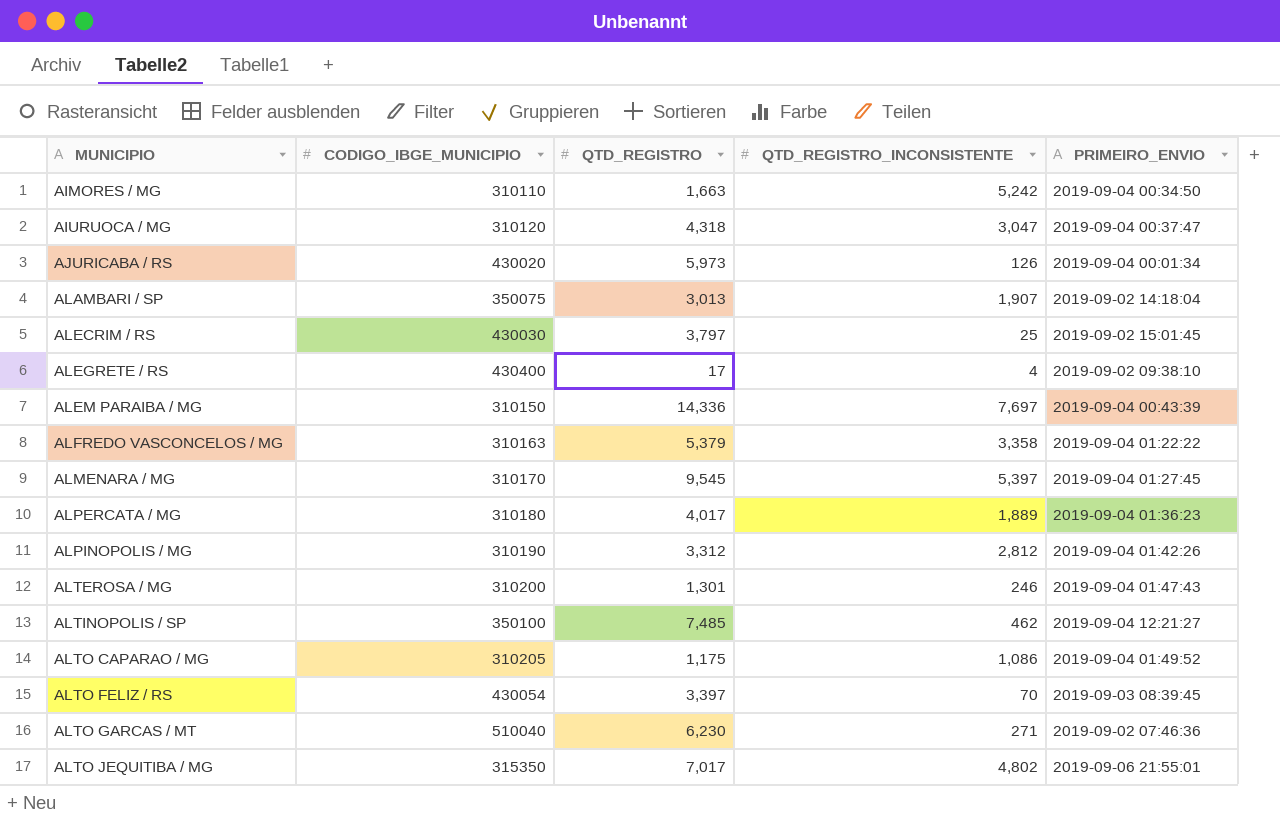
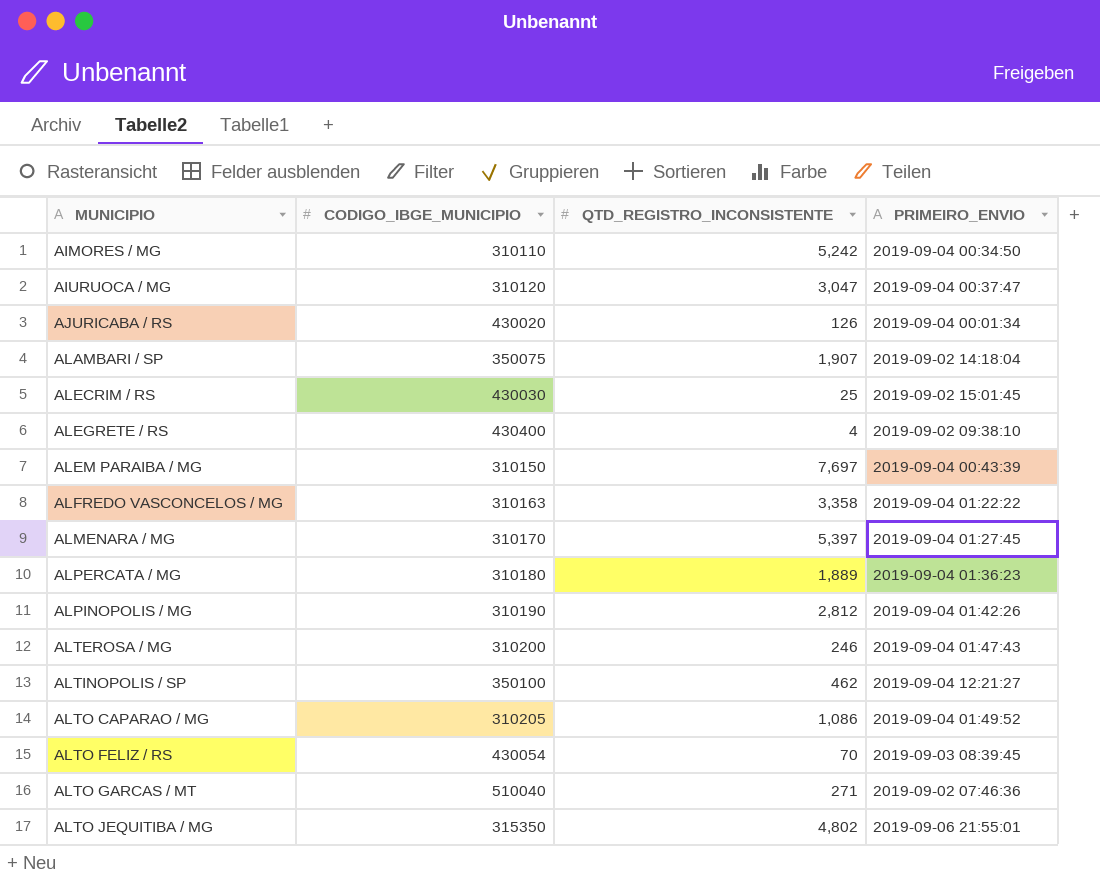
column QTD_REGISTRO | position: 3 -> none

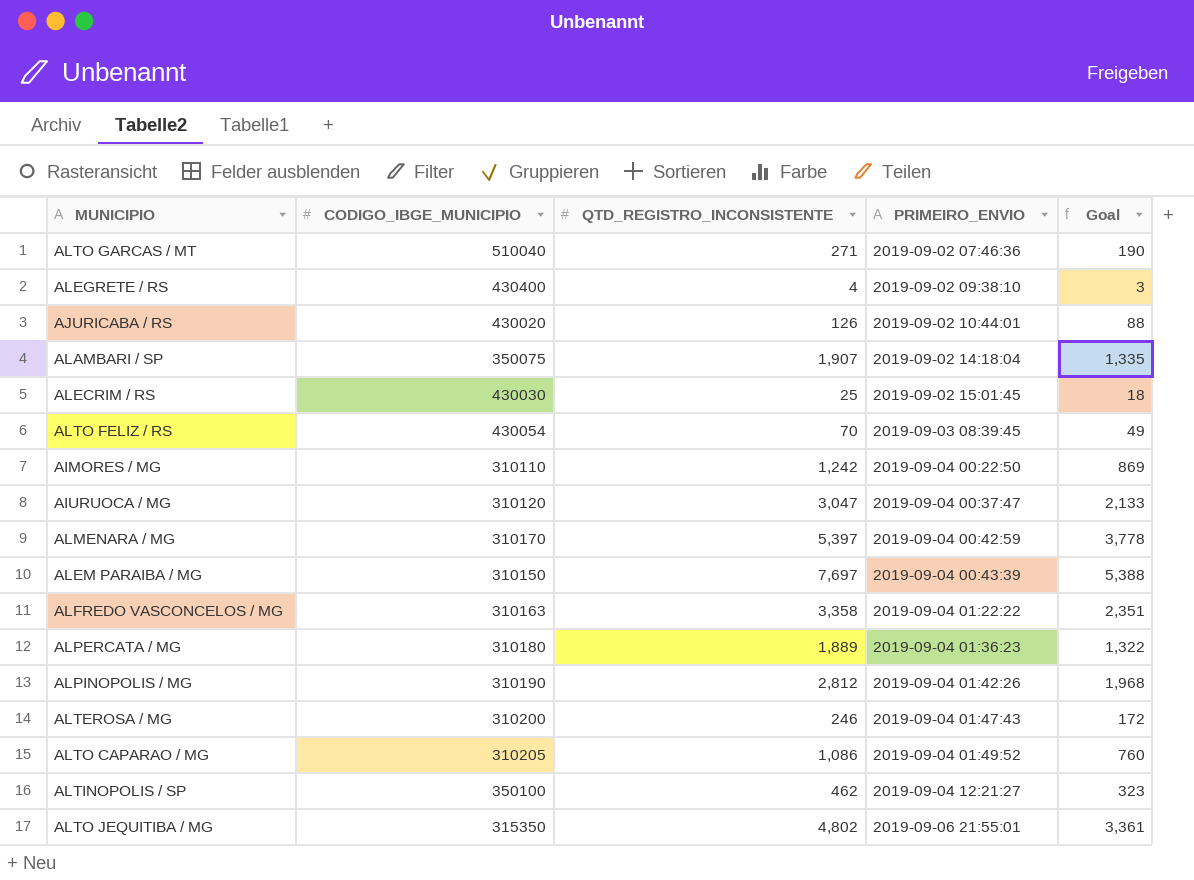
row order: MUNICIPIO ascending -> PRIMEIRO_ENVIO ascending
column Goal | formula: none -> [QTD_REGISTRO_INCONSISTENTE] * 0.7
AJURICABA / RS | PRIMEIRO_ENVIO: 2019-09-04 00:01:34 -> 2019-09-02 10:44:01
AIMORES / MG | QTD_REGISTRO_INCONSISTENTE: 5,242 -> 1,242
AIMORES / MG | PRIMEIRO_ENVIO: 2019-09-04 00:34:50 -> 2019-09-04 00:22:50
ALMENARA / MG | PRIMEIRO_ENVIO: 2019-09-04 01:27:45 -> 2019-09-04 00:42:59

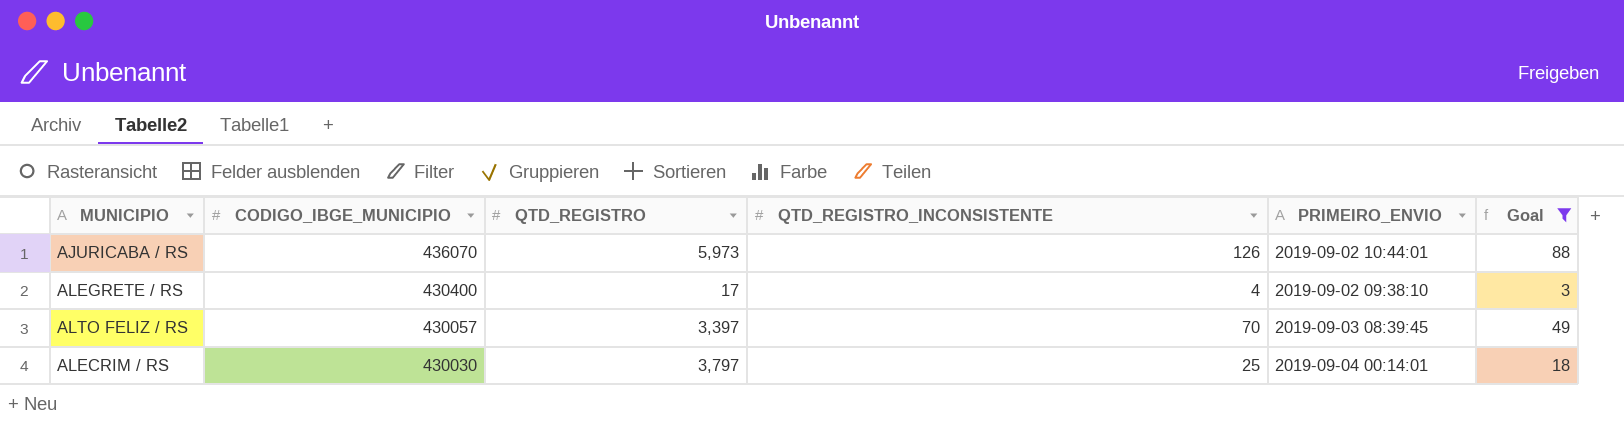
filter: none -> Goal <= 88
row order: PRIMEIRO_ENVIO ascending -> CODIGO_IBGE_MUNICIPIO descending
column QTD_REGISTRO | position: none -> 3
AJURICABA / RS | CODIGO_IBGE_MUNICIPIO: 430020 -> 436070
ALTO FELIZ / RS | CODIGO_IBGE_MUNICIPIO: 430054 -> 430057
ALECRIM / RS | PRIMEIRO_ENVIO: 2019-09-02 15:01:45 -> 2019-09-04 00:14:01

